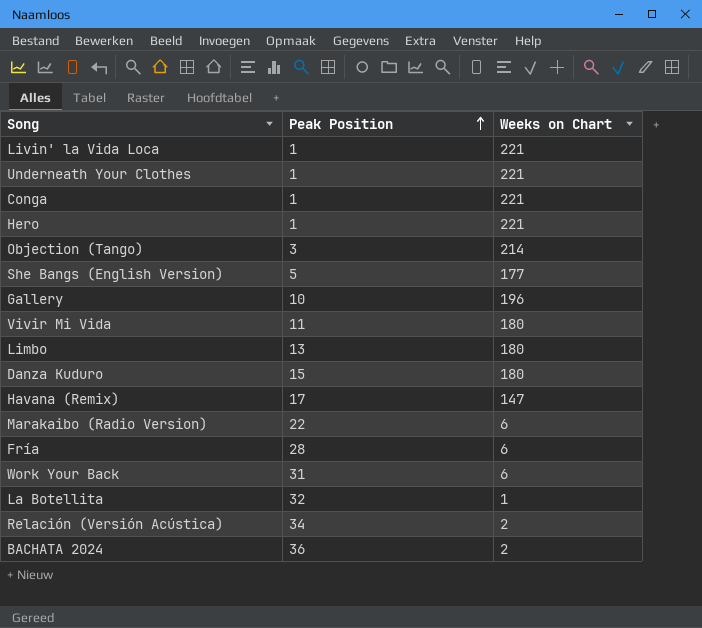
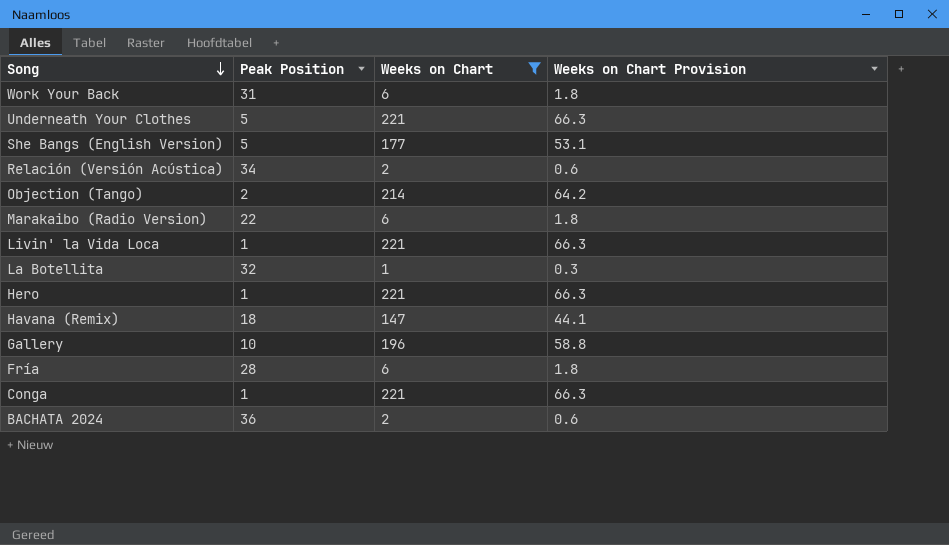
filter: none -> Weeks on Chart != 180
row order: Peak Position ascending -> Song descending
column Weeks on Chart Provision | formula: none -> [Weeks on Chart] * 0.3
Underneath Your Clothes | Peak Position: 1 -> 5
Objection (Tango) | Peak Position: 3 -> 2
Havana (Remix) | Peak Position: 17 -> 18

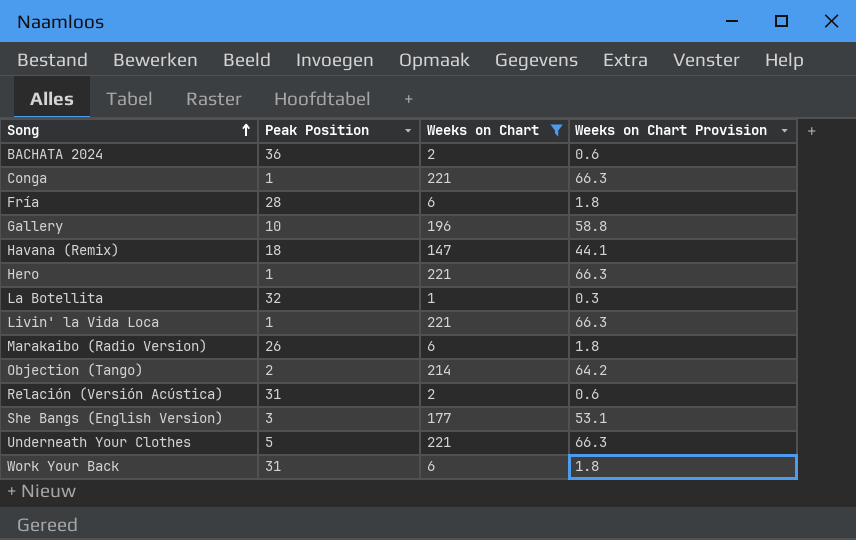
row order: Song descending -> Song ascending
Marakaibo (Radio Version) | Peak Position: 22 -> 26
Relación (Versión Acústica) | Peak Position: 34 -> 31
She Bangs (English Version) | Peak Position: 5 -> 3

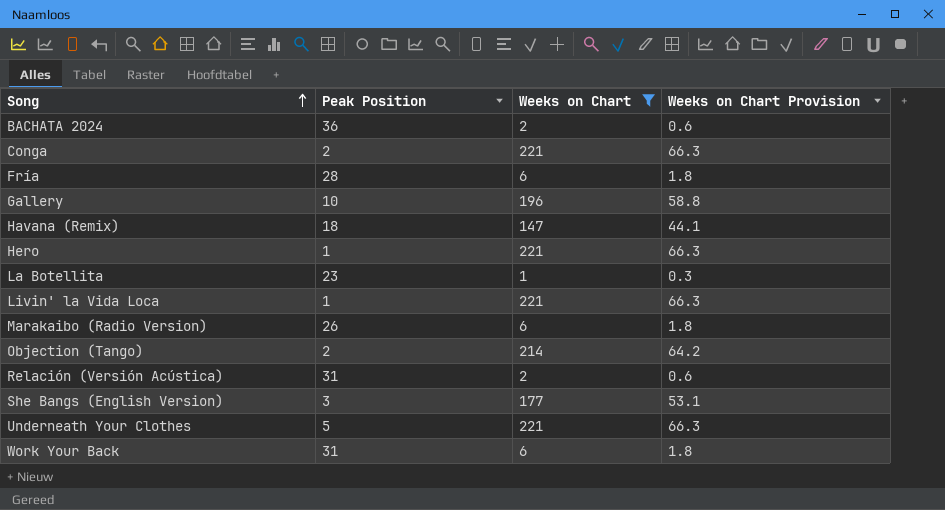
Conga | Peak Position: 1 -> 2
La Botellita | Peak Position: 32 -> 23

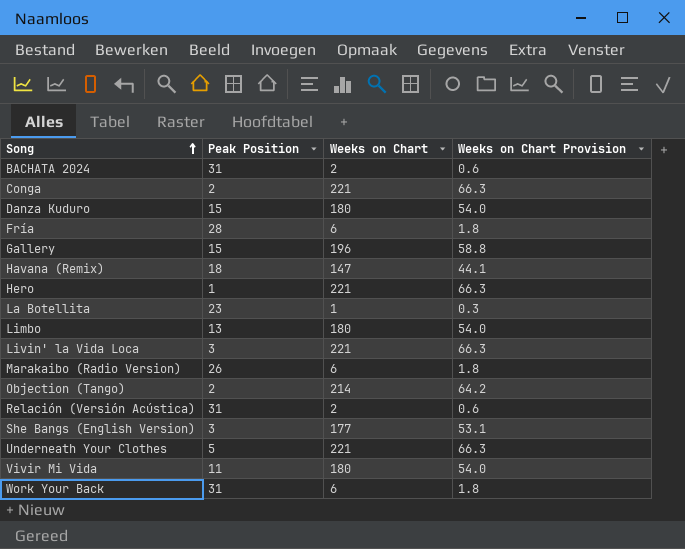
filter: Weeks on Chart != 180 -> none
BACHATA 2024 | Peak Position: 36 -> 31
Gallery | Peak Position: 10 -> 15
Livin' la Vida Loca | Peak Position: 1 -> 3

